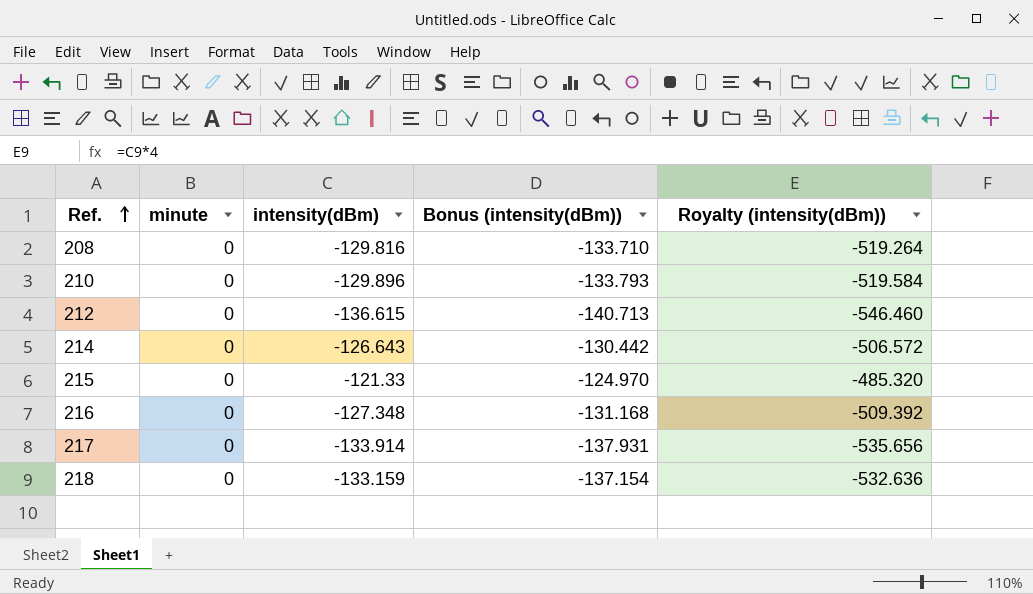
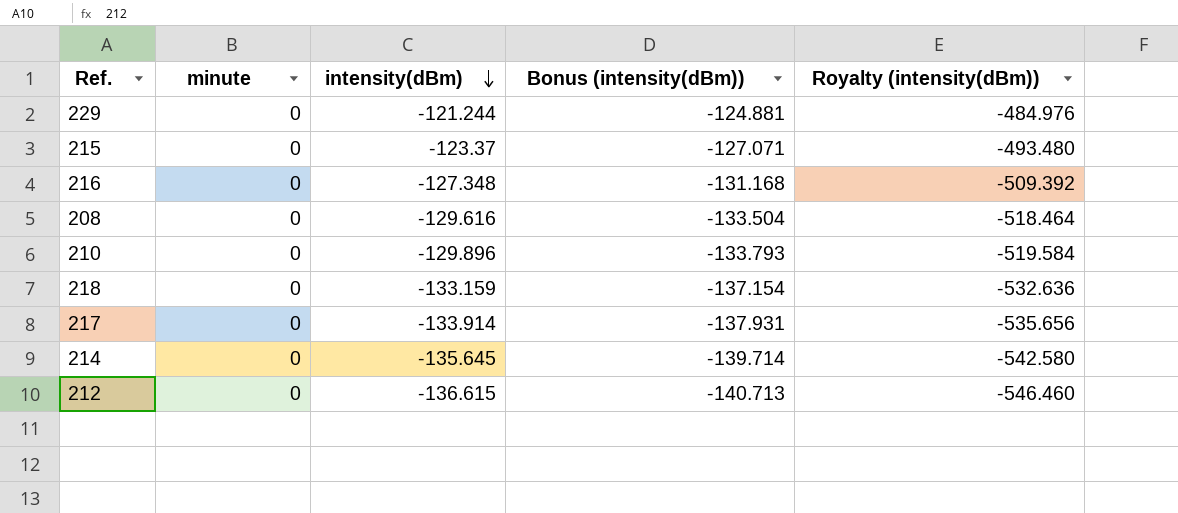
row order: Ref. ascending -> intensity(dBm) descending
row 229: none -> 0 | -121.244 | -124.881 | -484.976
215 | intensity(dBm): -121.33 -> -123.37
215 | Bonus (intensity(dBm)): -124.970 -> -127.071
215 | Royalty (intensity(dBm)): -485.320 -> -493.480
208 | intensity(dBm): -129.816 -> -129.616
208 | Bonus (intensity(dBm)): -133.710 -> -133.504
208 | Royalty (intensity(dBm)): -519.264 -> -518.464
214 | intensity(dBm): -126.643 -> -135.645
214 | Bonus (intensity(dBm)): -130.442 -> -139.714
214 | Royalty (intensity(dBm)): -506.572 -> -542.580

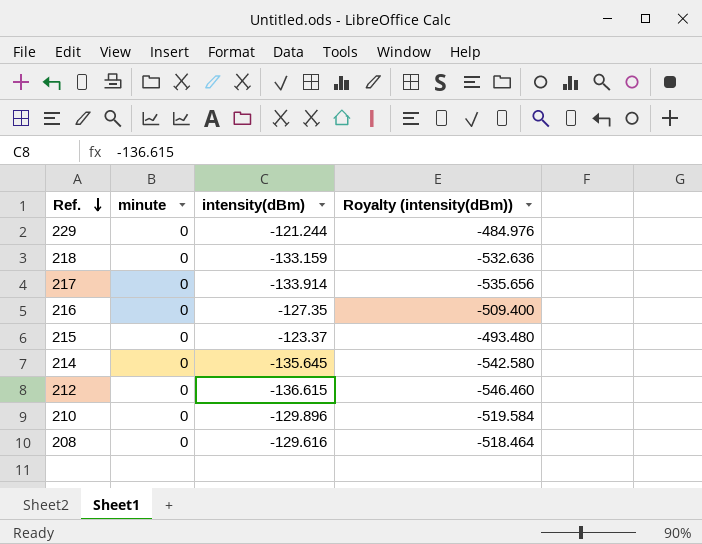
row order: intensity(dBm) descending -> Ref. descending
column Bonus (intensity(dBm)) | formula: [intensity(dBm)] * 1.03 -> none
216 | intensity(dBm): -127.348 -> -127.35
216 | Royalty (intensity(dBm)): -509.392 -> -509.400

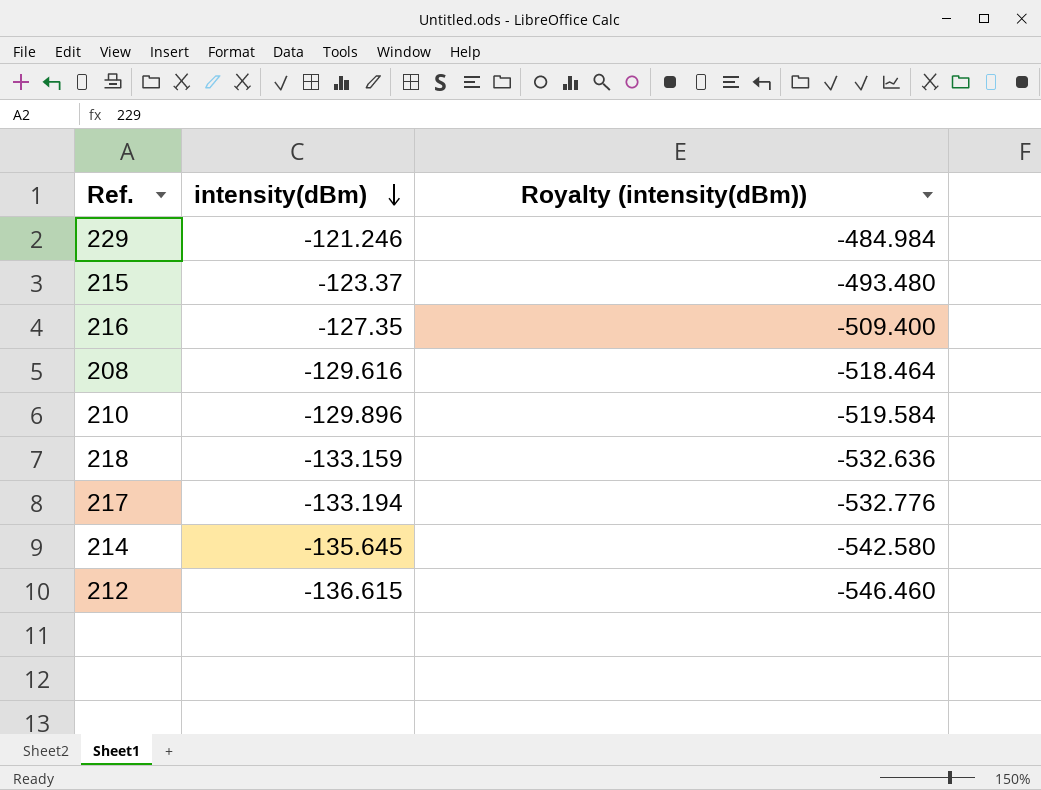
row order: Ref. descending -> intensity(dBm) descending
column minute | position: 2 -> none
229 | intensity(dBm): -121.244 -> -121.246
229 | Royalty (intensity(dBm)): -484.976 -> -484.984
217 | intensity(dBm): -133.914 -> -133.194
217 | Royalty (intensity(dBm)): -535.656 -> -532.776

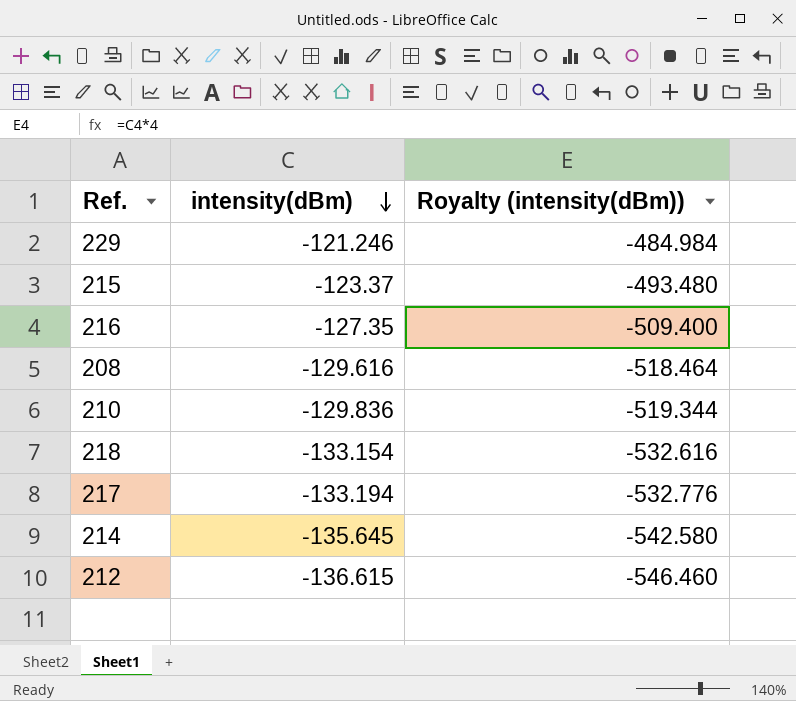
210 | intensity(dBm): -129.896 -> -129.836
210 | Royalty (intensity(dBm)): -519.584 -> -519.344
218 | intensity(dBm): -133.159 -> -133.154
218 | Royalty (intensity(dBm)): -532.636 -> -532.616

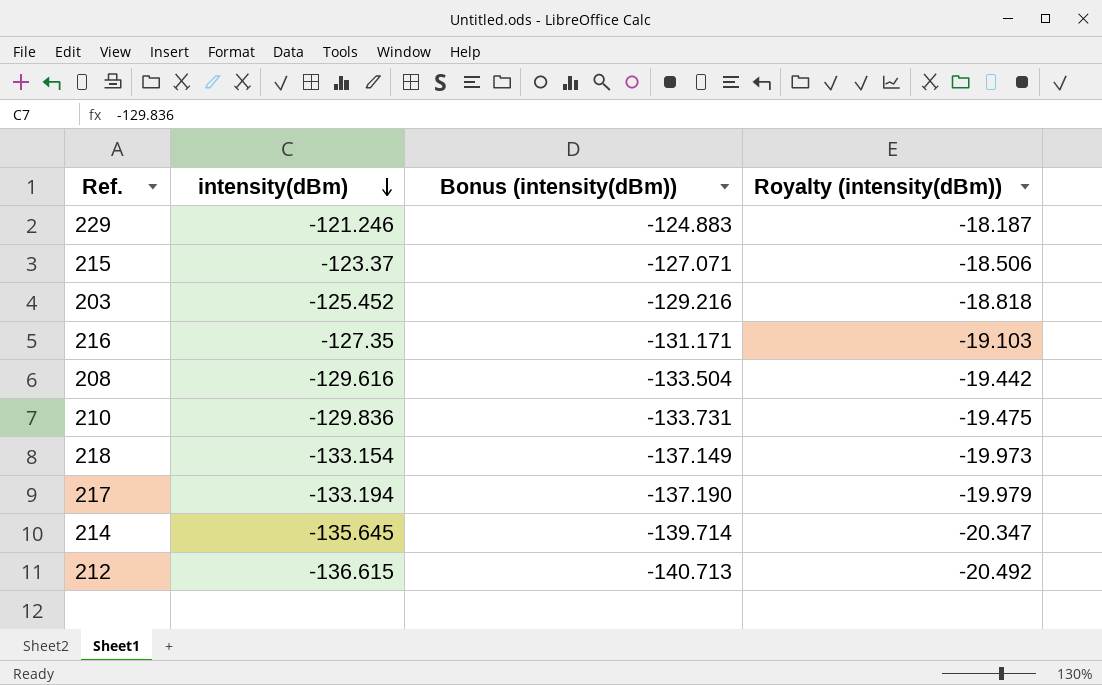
column Bonus (intensity(dBm)) | formula: none -> [intensity(dBm)] * 1.03
column Royalty (intensity(dBm)) | formula: [intensity(dBm)] * 4 -> [intensity(dBm)] * 0.15
row 203: none -> -125.452 | -129.216 | -18.818

